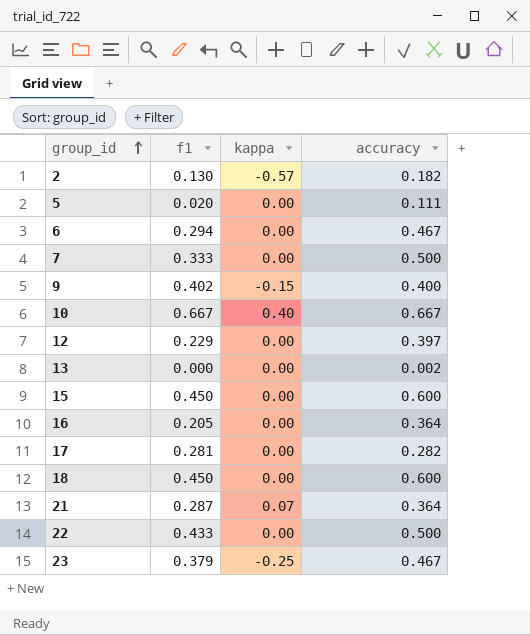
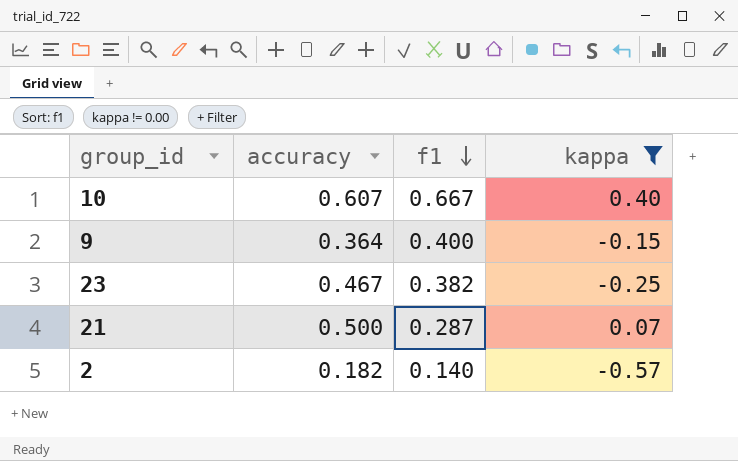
filter: none -> kappa != 0.00
row order: group_id ascending -> f1 descending
column accuracy | position: 4 -> 2
10 | accuracy: 0.667 -> 0.607
9 | accuracy: 0.400 -> 0.364
9 | f1: 0.402 -> 0.400
23 | f1: 0.379 -> 0.382
21 | accuracy: 0.364 -> 0.500
2 | f1: 0.130 -> 0.140

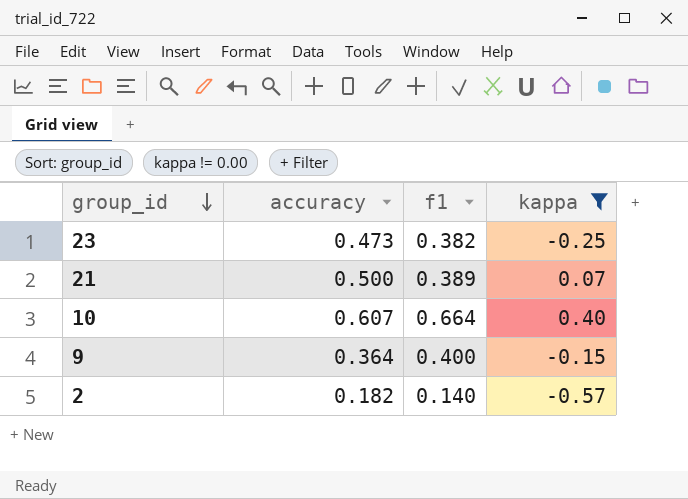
row order: f1 descending -> group_id descending
23 | accuracy: 0.467 -> 0.473
21 | f1: 0.287 -> 0.389
10 | f1: 0.667 -> 0.664

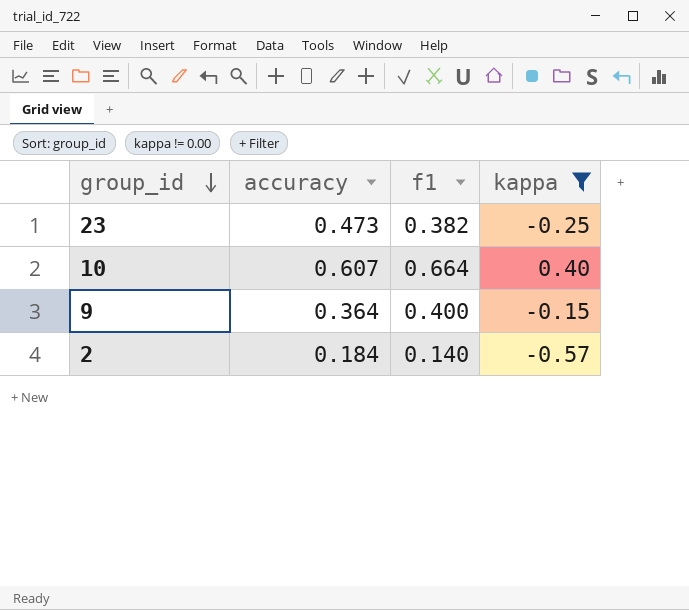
row 21: 0.500 | 0.389 | 0.07 -> none
2 | accuracy: 0.182 -> 0.184

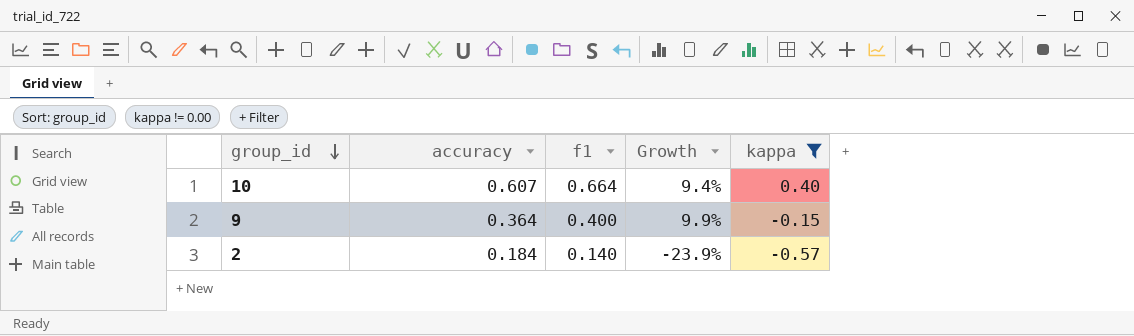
column Growth | formula: none -> ([f1] - [accuracy]) / [accuracy]
row 23: 0.473 | 0.382 | -0.25 -> none

